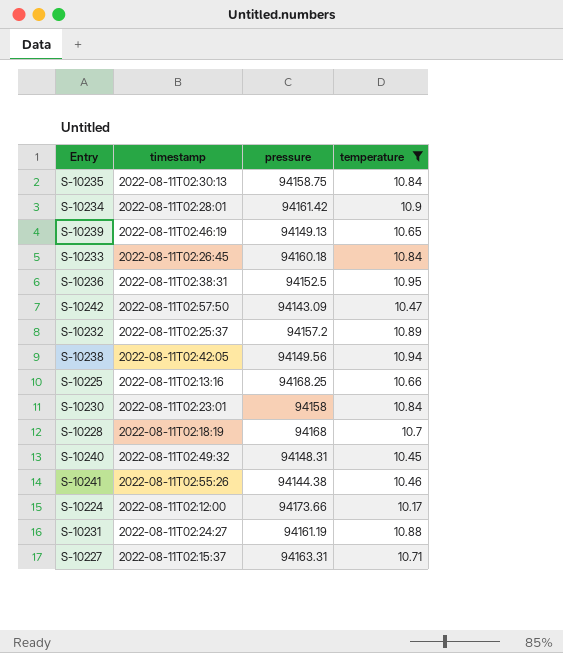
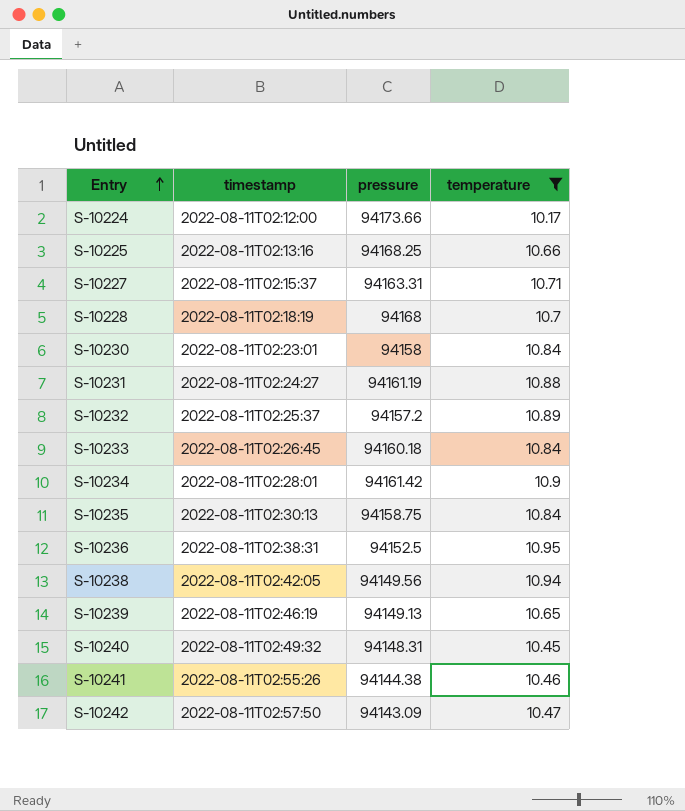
row order: none -> Entry ascending

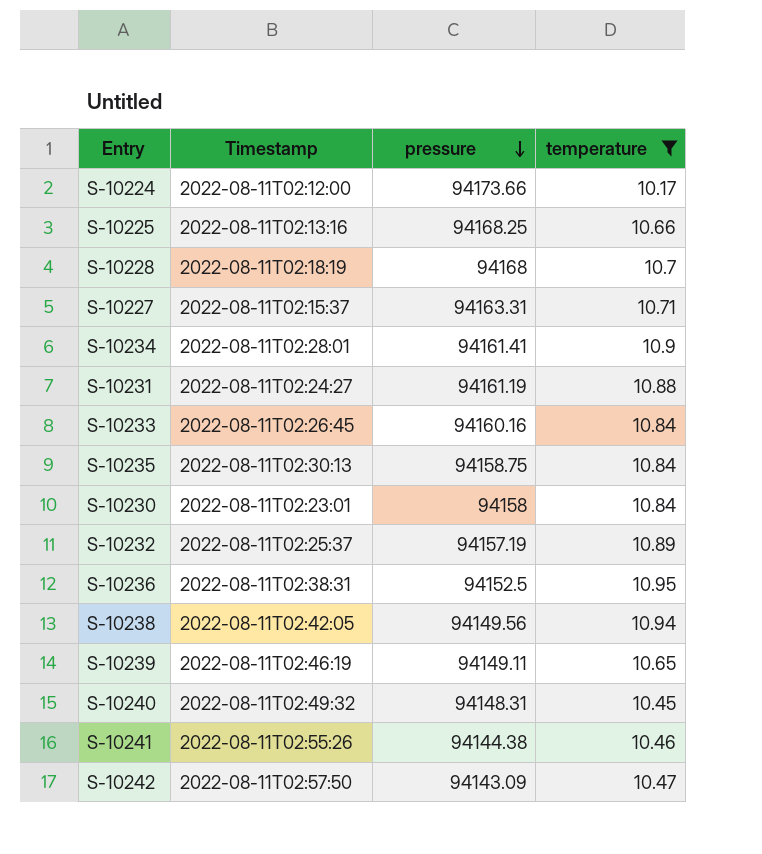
row order: Entry ascending -> pressure descending
column name: timestamp -> Timestamp
S-10234 | pressure: 94161.42 -> 94161.41
S-10233 | pressure: 94160.18 -> 94160.16
S-10232 | pressure: 94157.2 -> 94157.19
S-10239 | pressure: 94149.13 -> 94149.11

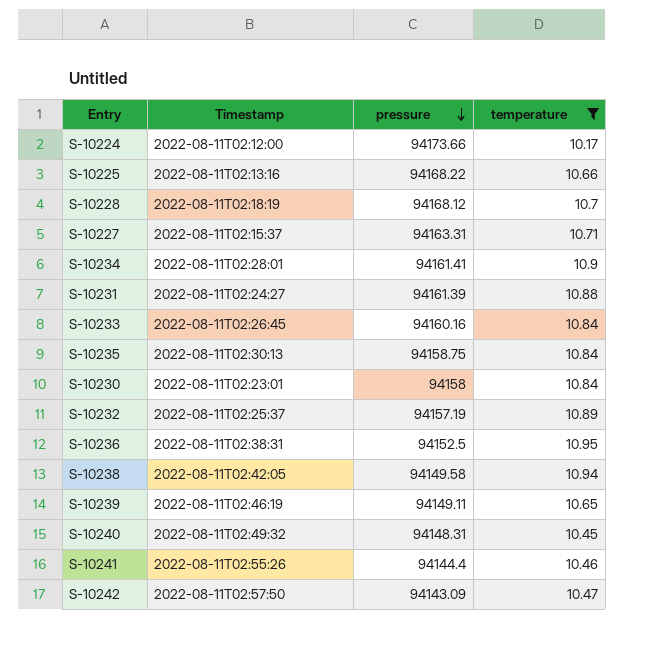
S-10225 | pressure: 94168.25 -> 94168.22
S-10228 | pressure: 94168 -> 94168.12
S-10231 | pressure: 94161.19 -> 94161.39
S-10238 | pressure: 94149.56 -> 94149.58
S-10241 | pressure: 94144.38 -> 94144.4

